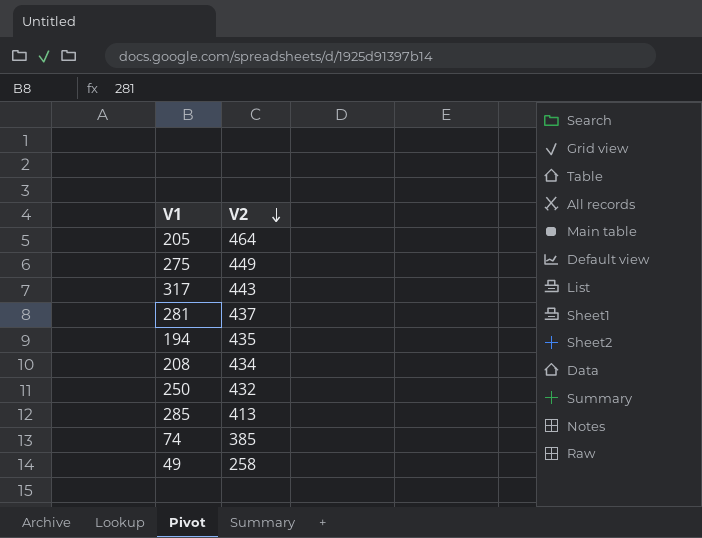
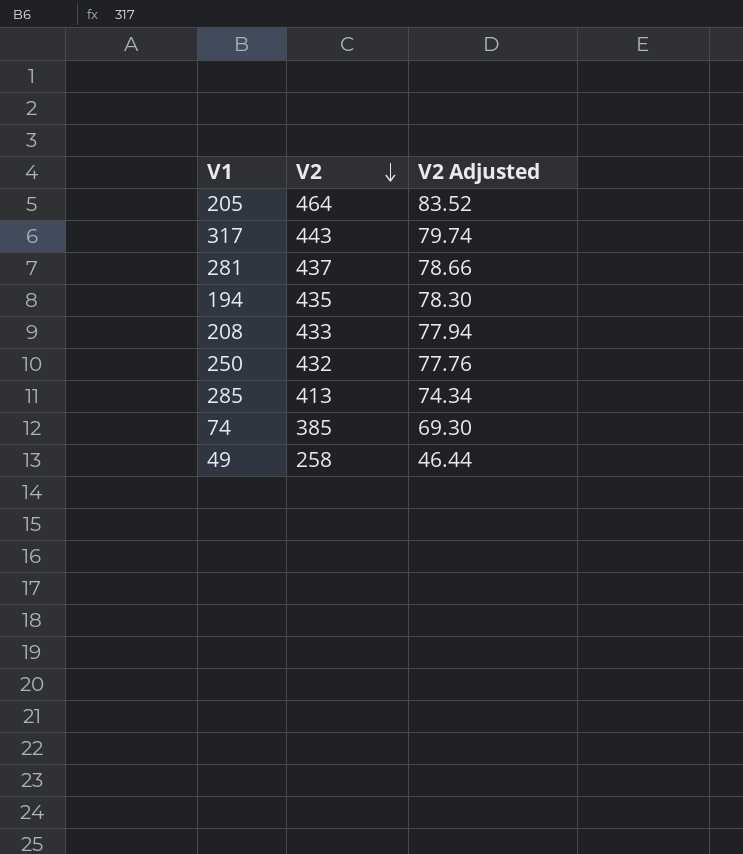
column V2 Adjusted | formula: none -> [V2] * 0.18
row 275: 449 -> none
208 | V2: 434 -> 433

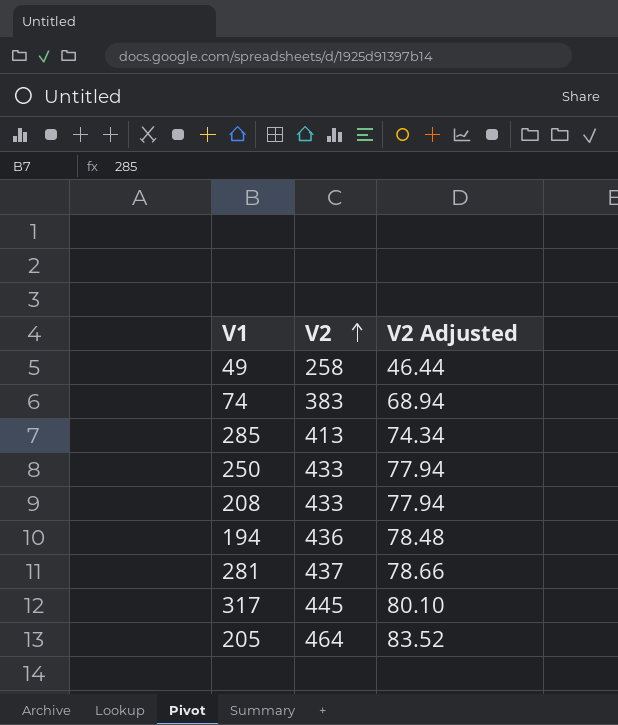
row order: V2 descending -> V2 ascending
74 | V2: 385 -> 383
74 | V2 Adjusted: 69.30 -> 68.94
250 | V2: 432 -> 433
250 | V2 Adjusted: 77.76 -> 77.94
194 | V2: 435 -> 436
194 | V2 Adjusted: 78.30 -> 78.48
317 | V2: 443 -> 445
317 | V2 Adjusted: 79.74 -> 80.10

